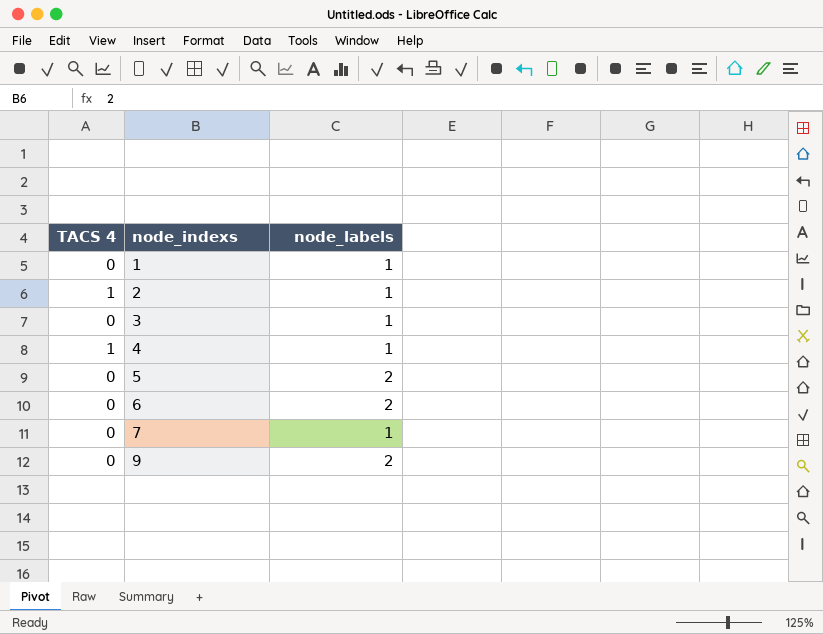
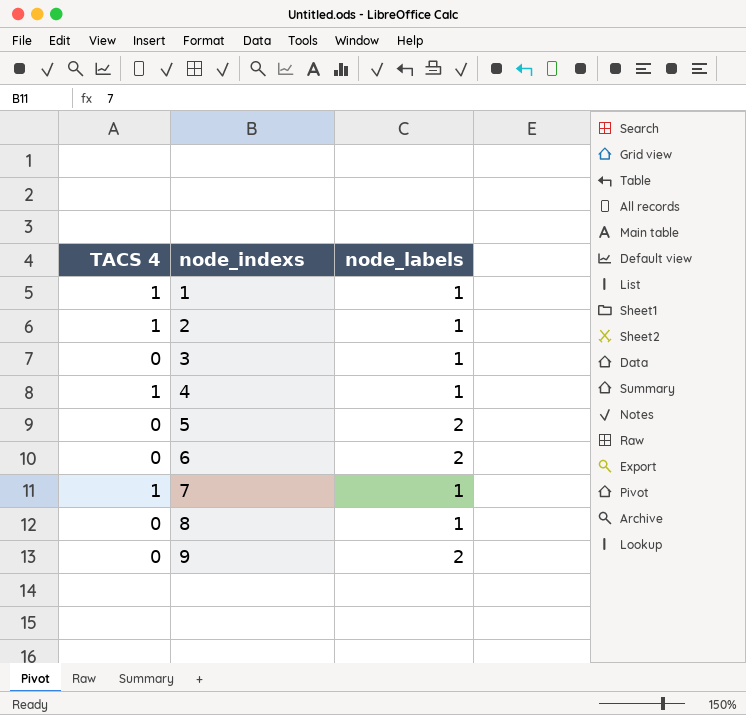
1 | TACS 4: 0 -> 1
7 | TACS 4: 0 -> 1
row 8: none -> 0 | 1

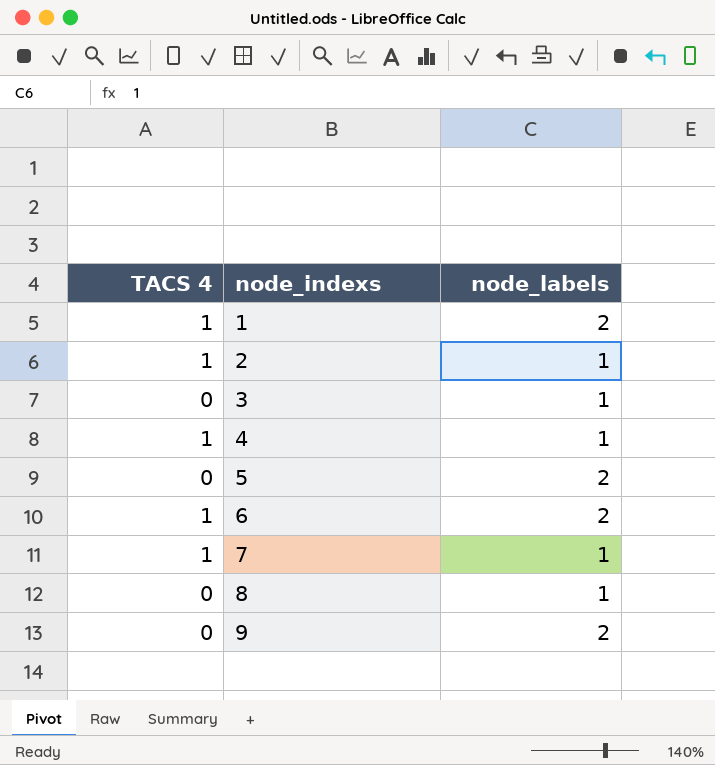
1 | node_labels: 1 -> 2
6 | TACS 4: 0 -> 1

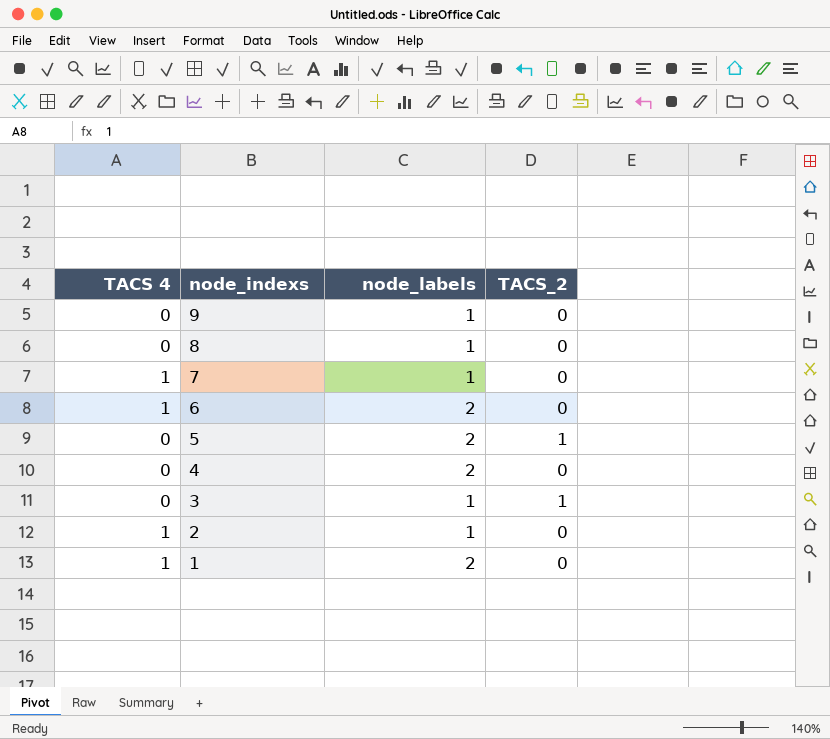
row order: node_indexs ascending -> node_indexs descending
column TACS_2 | position: none -> 4
9 | node_labels: 2 -> 1
4 | TACS 4: 1 -> 0
4 | node_labels: 1 -> 2

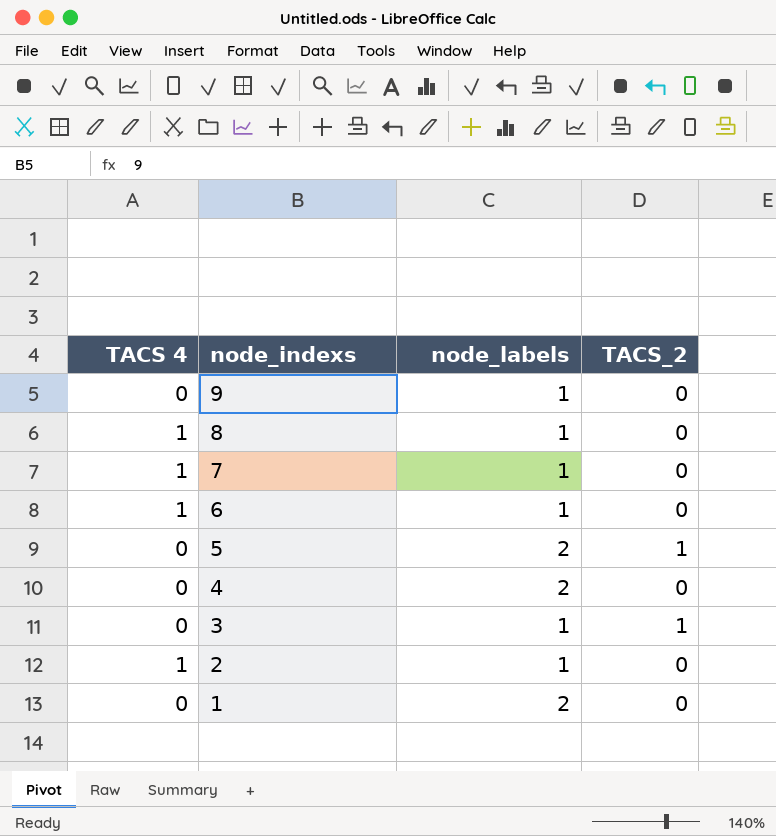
8 | TACS 4: 0 -> 1
6 | node_labels: 2 -> 1
1 | TACS 4: 1 -> 0

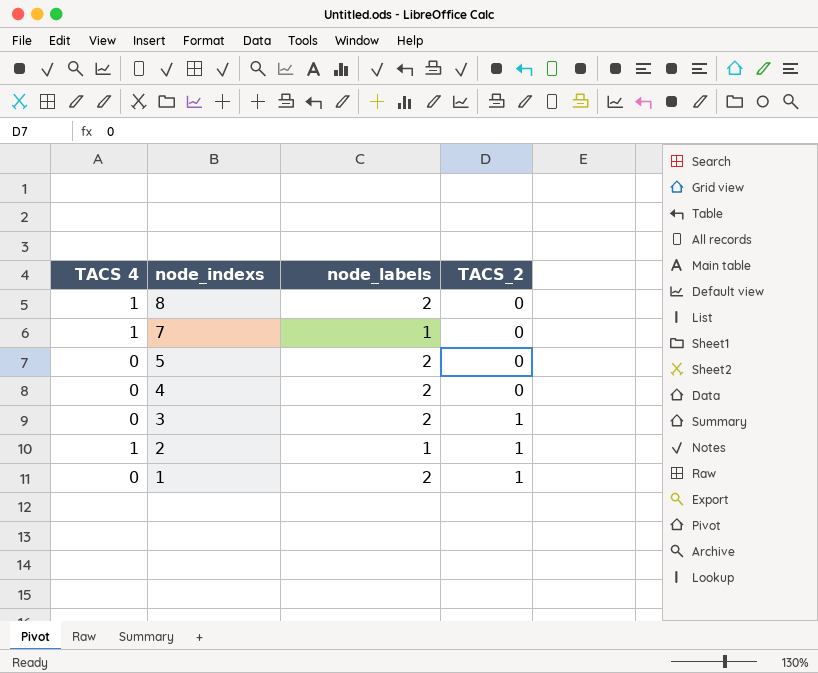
row 9: 0 | 1 | 0 -> none
row 6: 1 | 1 | 0 -> none
8 | node_labels: 1 -> 2
5 | TACS_2: 1 -> 0
3 | node_labels: 1 -> 2
2 | TACS_2: 0 -> 1
1 | TACS_2: 0 -> 1

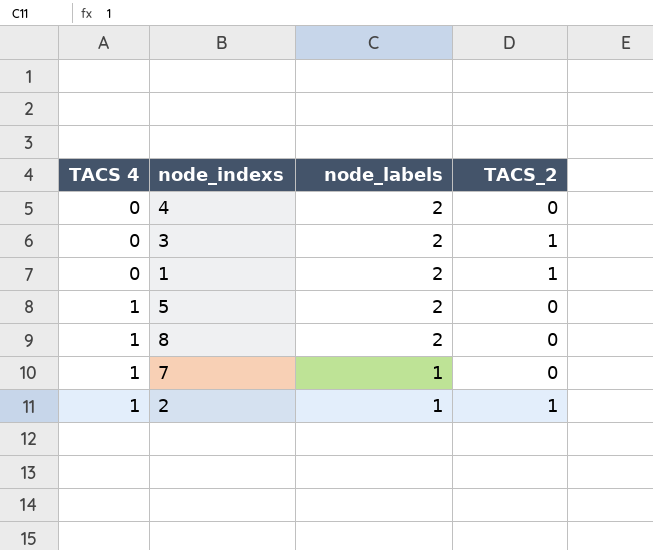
row order: node_indexs descending -> TACS 4 ascending
5 | TACS 4: 0 -> 1

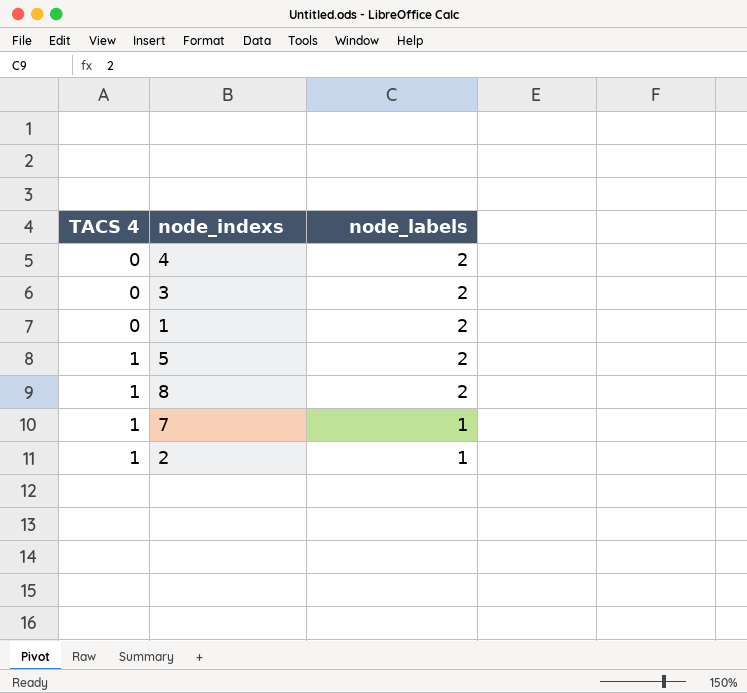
column TACS_2 | position: 4 -> none

